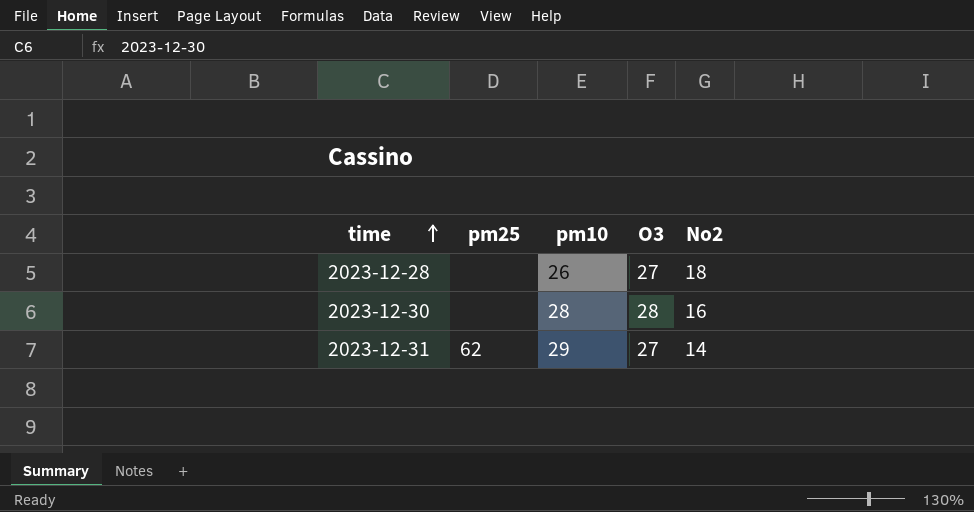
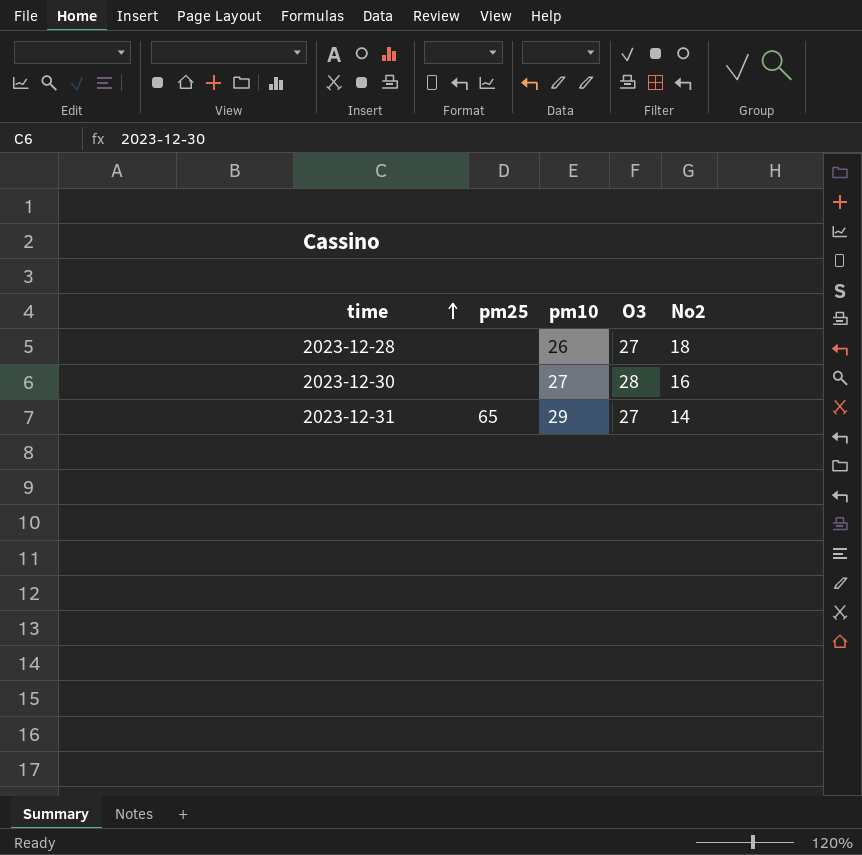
2023-12-30 | pm10: 28 -> 27
2023-12-31 | pm25: 62 -> 65

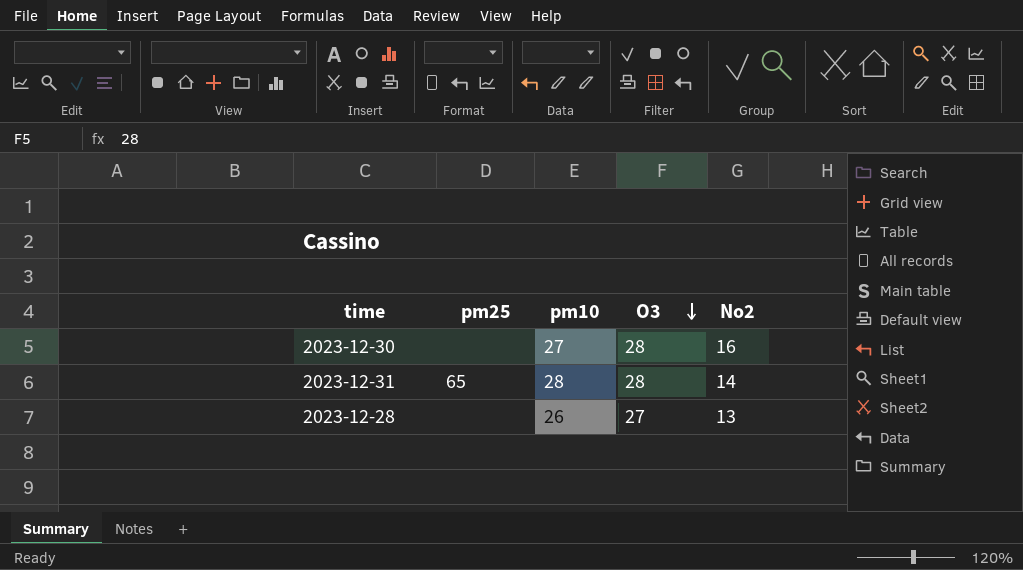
row order: time ascending -> O3 descending
2023-12-31 | pm10: 29 -> 28
2023-12-31 | O3: 27 -> 28
2023-12-28 | No2: 18 -> 13

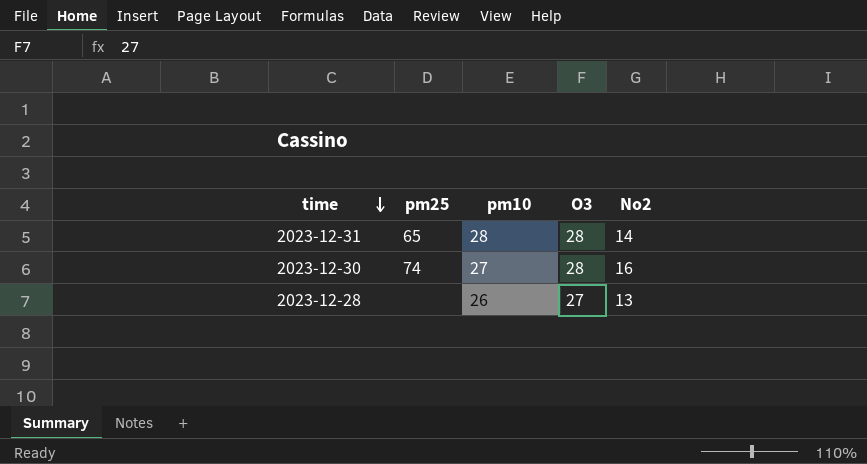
row order: O3 descending -> time descending
2023-12-30 | pm25: none -> 74

